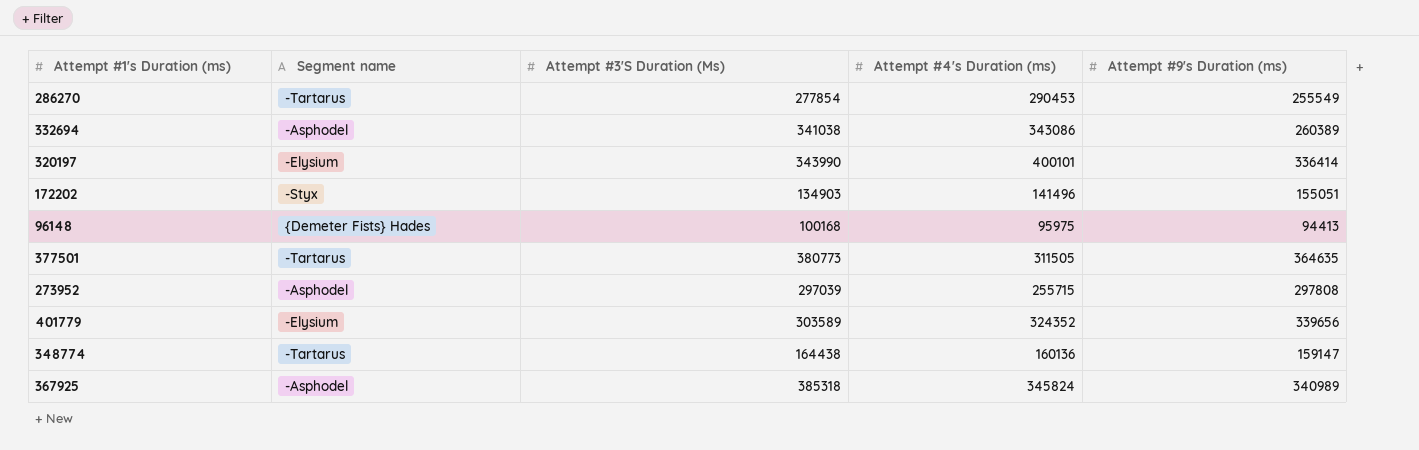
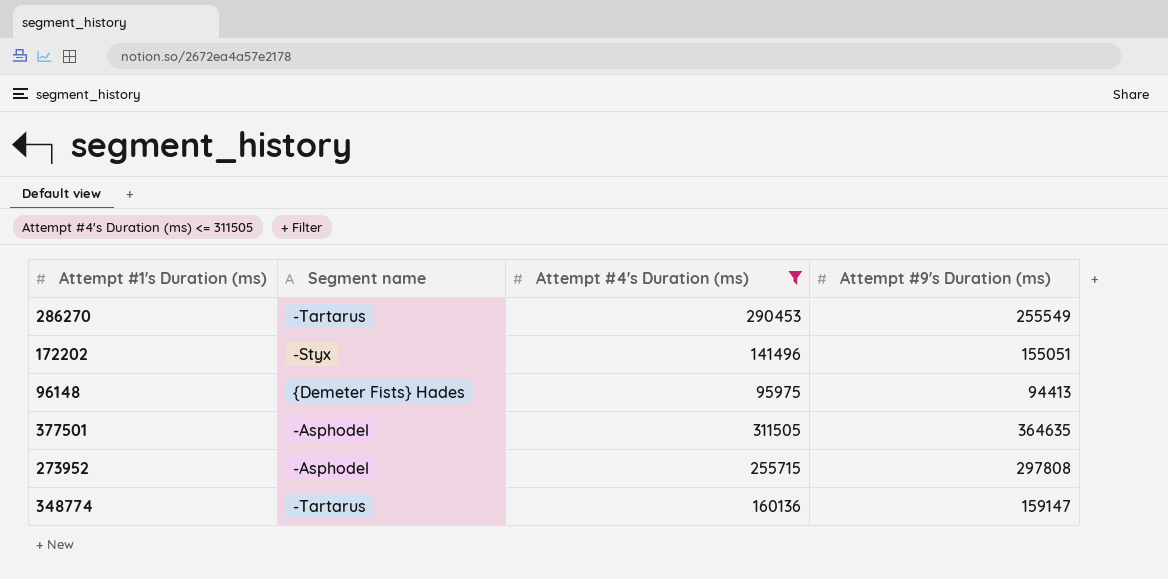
filter: none -> Attempt #4's Duration (ms) <= 311505
column Attempt #3'S Duration (Ms) | position: 3 -> none
377501 | Segment name: -Tartarus -> -Asphodel

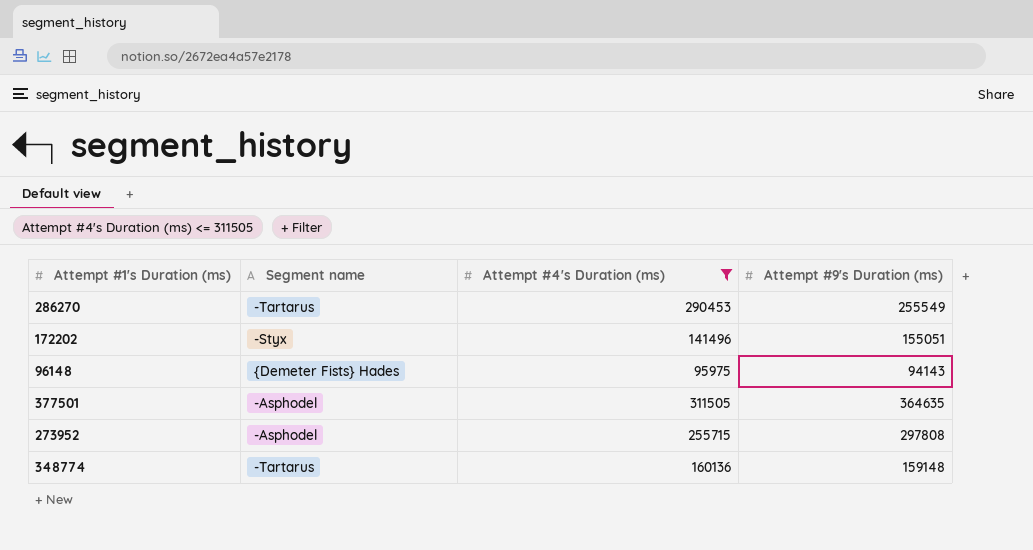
96148 | Attempt #9's Duration (ms): 94413 -> 94143
348774 | Attempt #9's Duration (ms): 159147 -> 159148

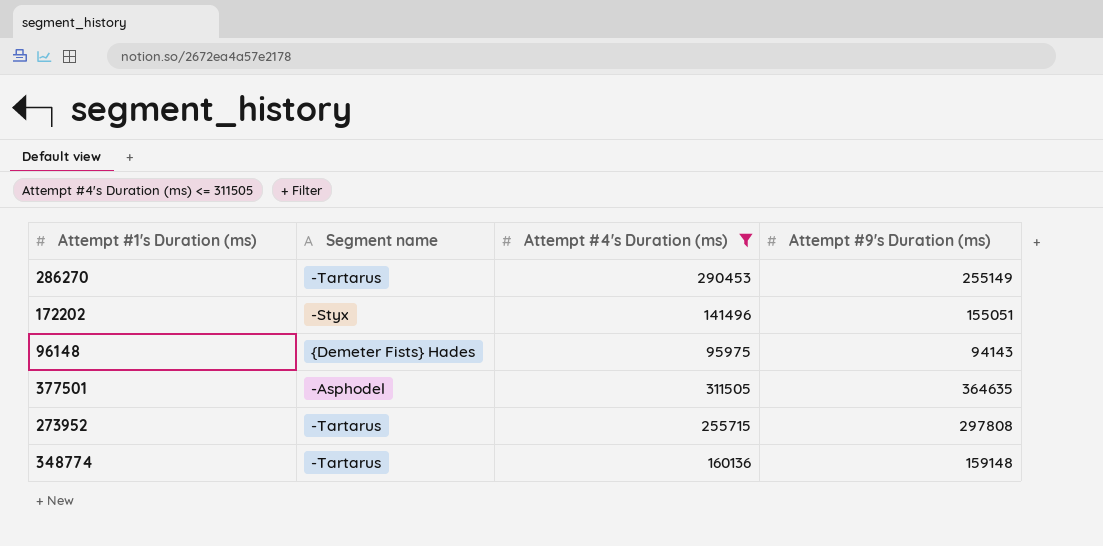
286270 | Attempt #9's Duration (ms): 255549 -> 255149
273952 | Segment name: -Asphodel -> -Tartarus

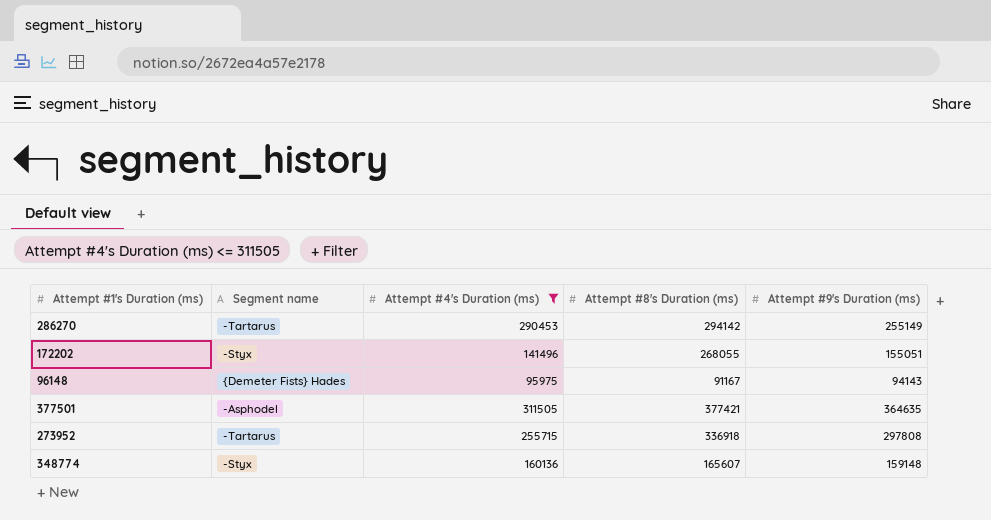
column Attempt #8's Duration (ms) | position: none -> 4
348774 | Segment name: -Tartarus -> -Styx

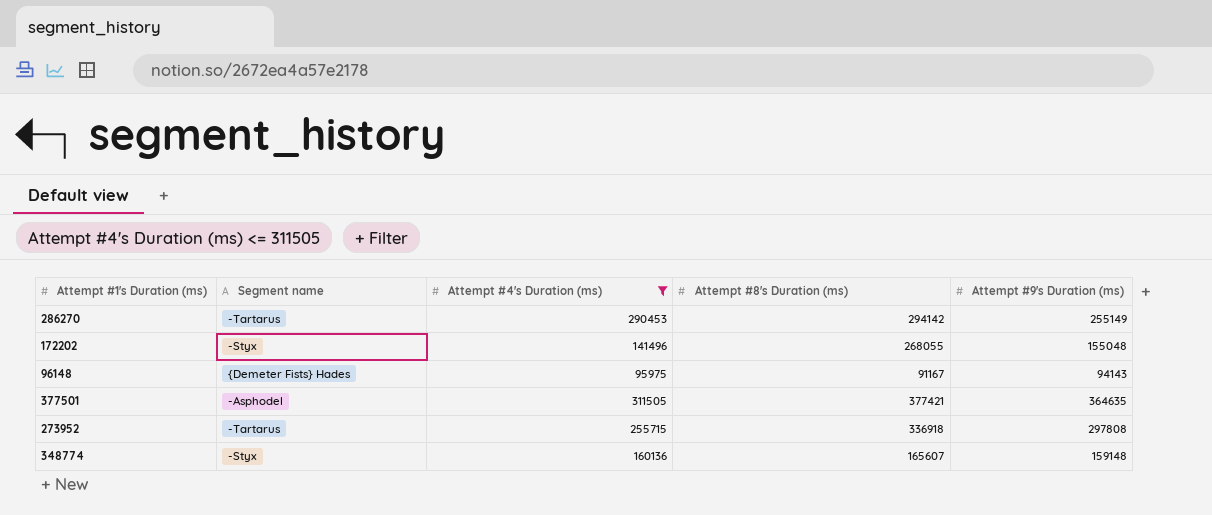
172202 | Attempt #9's Duration (ms): 155051 -> 155048

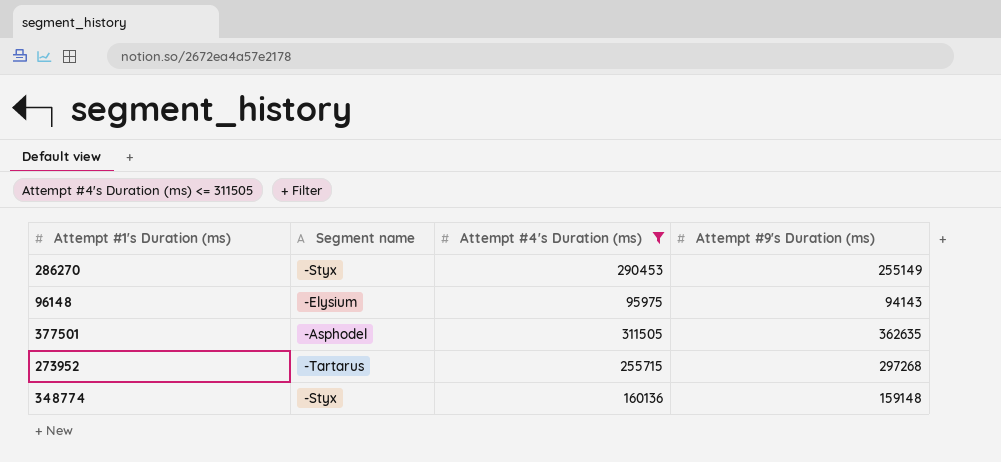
column Attempt #8's Duration (ms) | position: 4 -> none
row 172202: -Styx | 141496 | 268055 | 155048 -> none
286270 | Segment name: -Tartarus -> -Styx
96148 | Segment name: {Demeter Fists} Hades -> -Elysium
377501 | Attempt #9's Duration (ms): 364635 -> 362635
273952 | Attempt #9's Duration (ms): 297808 -> 297268

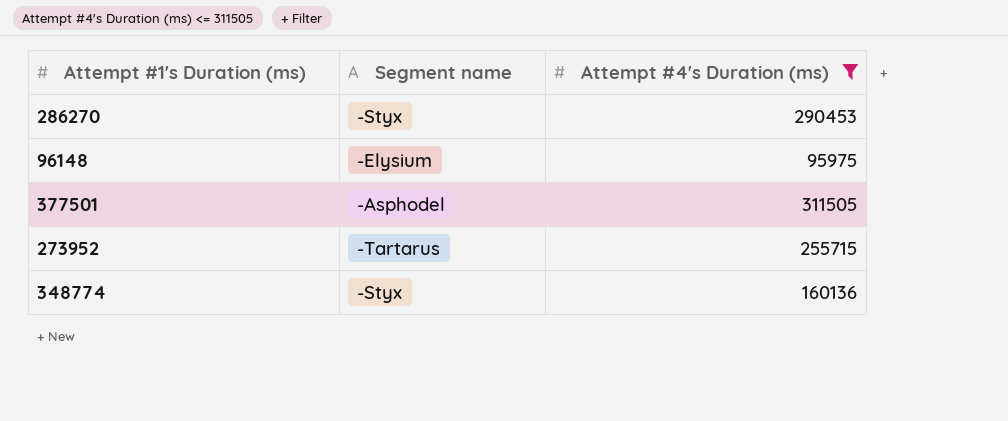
column Attempt #9's Duration (ms) | position: 4 -> none

